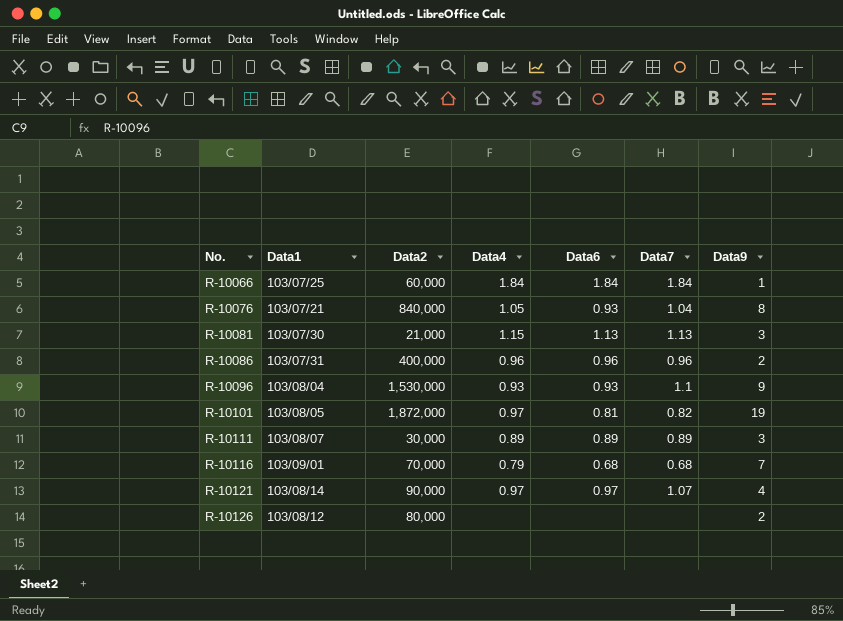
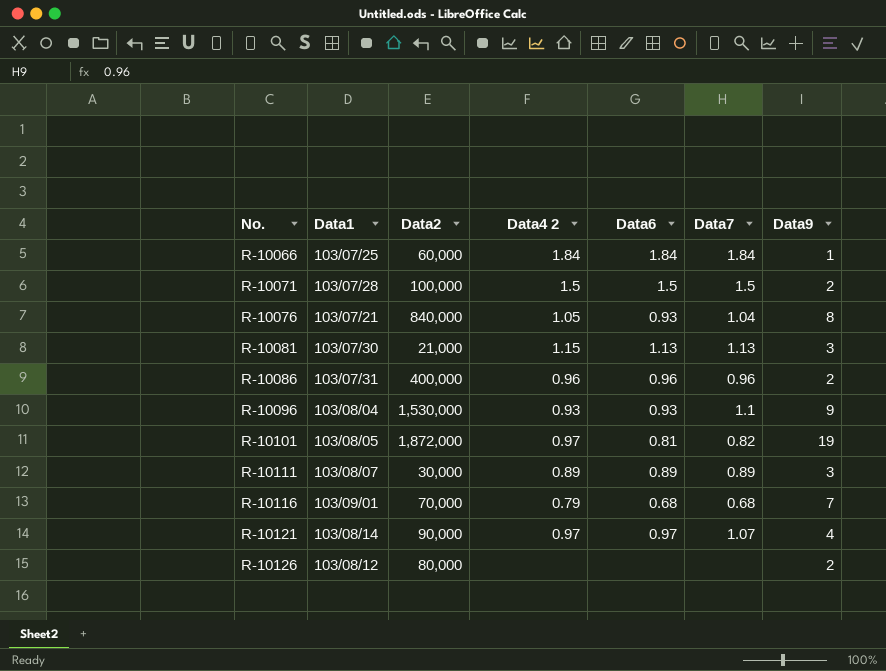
column name: Data4 -> Data4 2
row R-10071: none -> 103/07/28 | 100,000 | 1.5 | 1.5 | 1.5 | 2

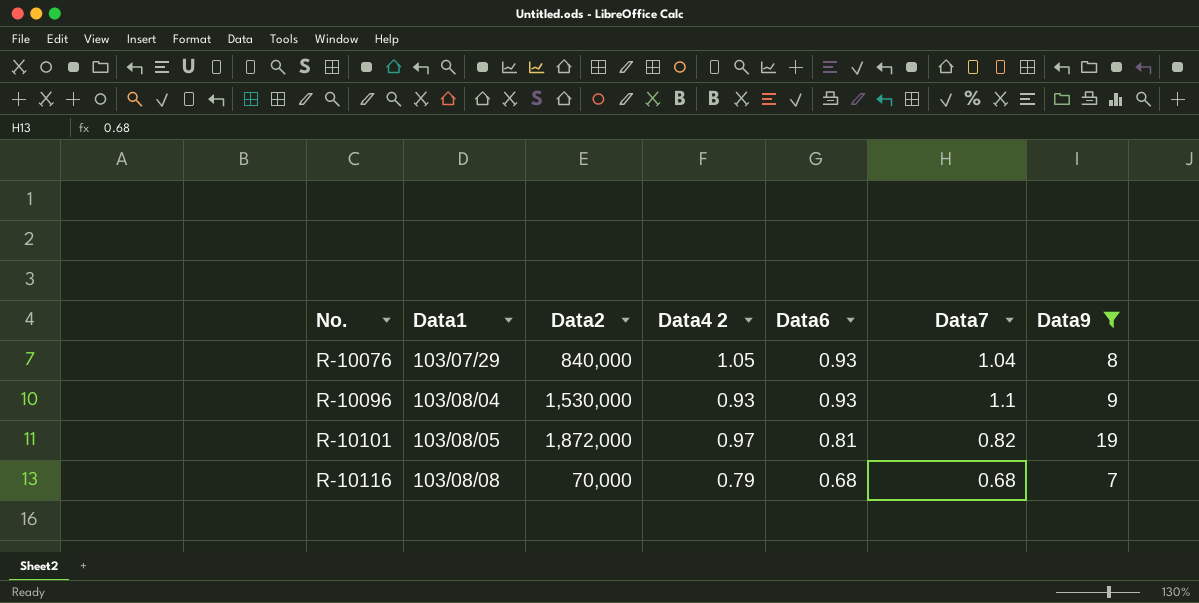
filter: none -> Data9 >= 7
R-10076 | Data1: 103/07/21 -> 103/07/29
R-10116 | Data1: 103/09/01 -> 103/08/08

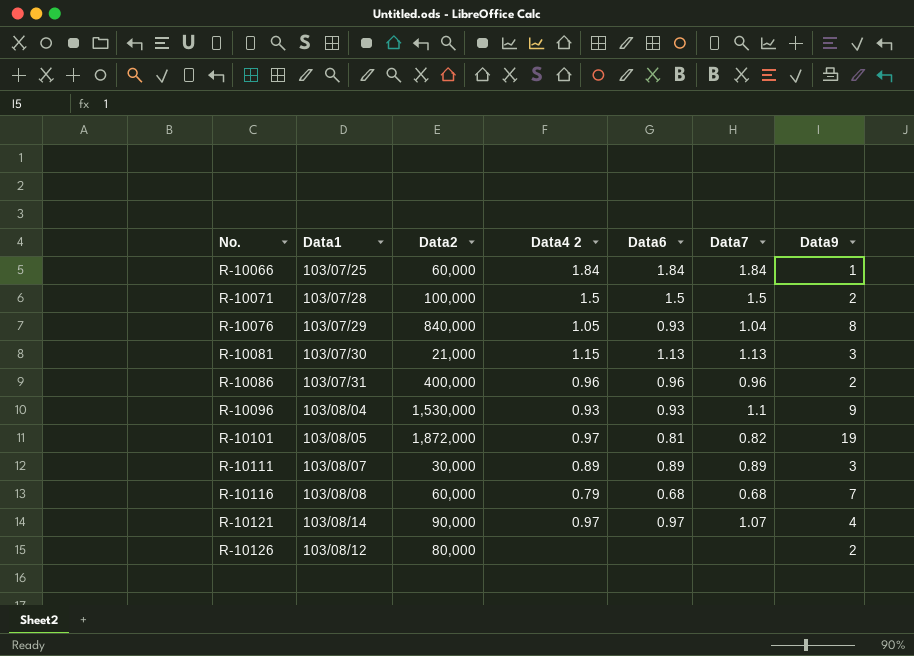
filter: Data9 >= 7 -> none
R-10116 | Data2: 70,000 -> 60,000

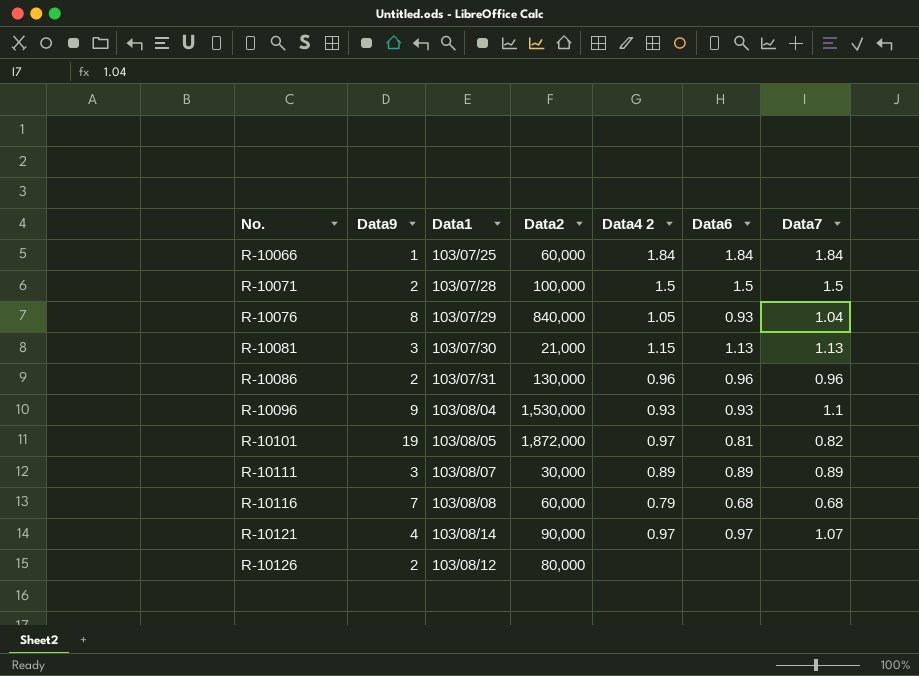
column Data9 | position: 7 -> 2
R-10086 | Data2: 400,000 -> 130,000

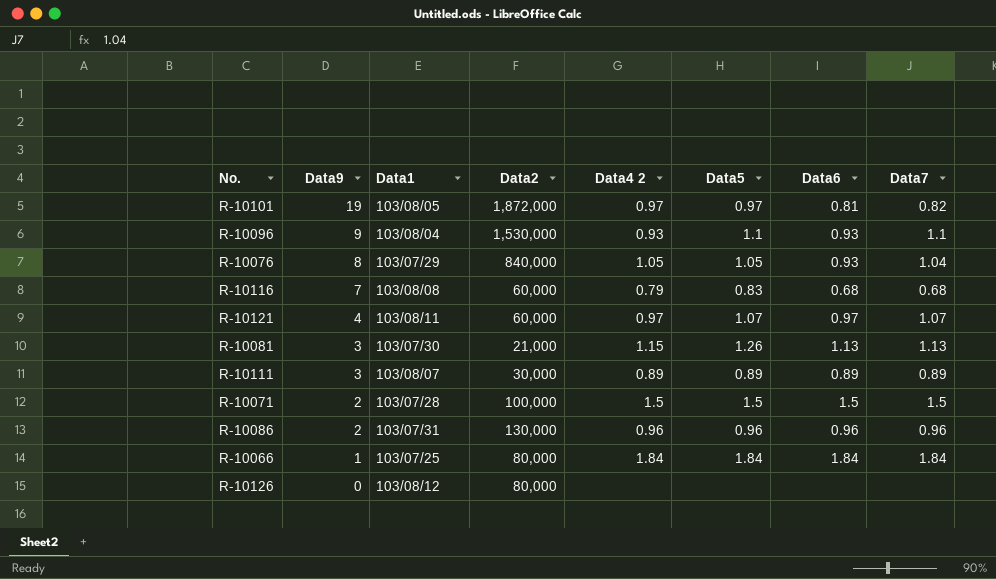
row order: No. ascending -> Data9 descending
column Data5 | position: none -> 6
R-10121 | Data1: 103/08/14 -> 103/08/11
R-10121 | Data2: 90,000 -> 60,000
R-10066 | Data2: 60,000 -> 80,000
R-10126 | Data9: 2 -> 0

